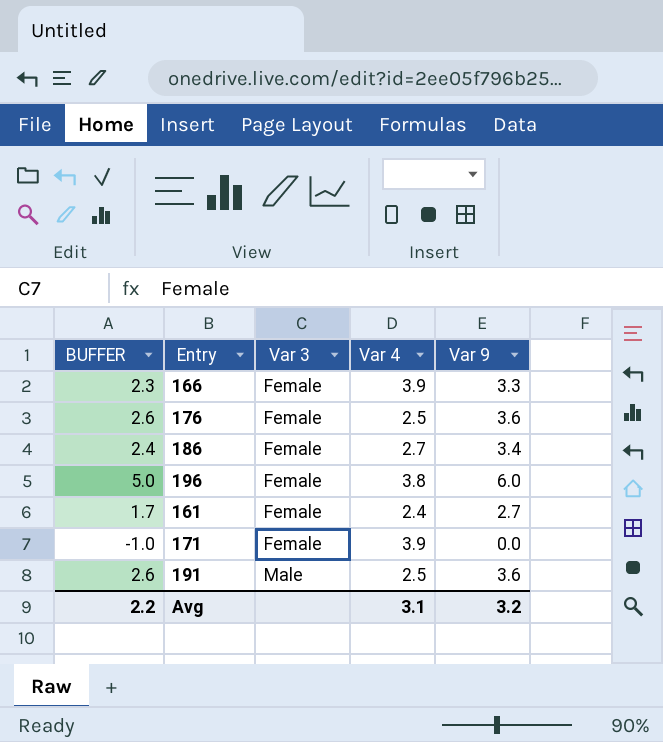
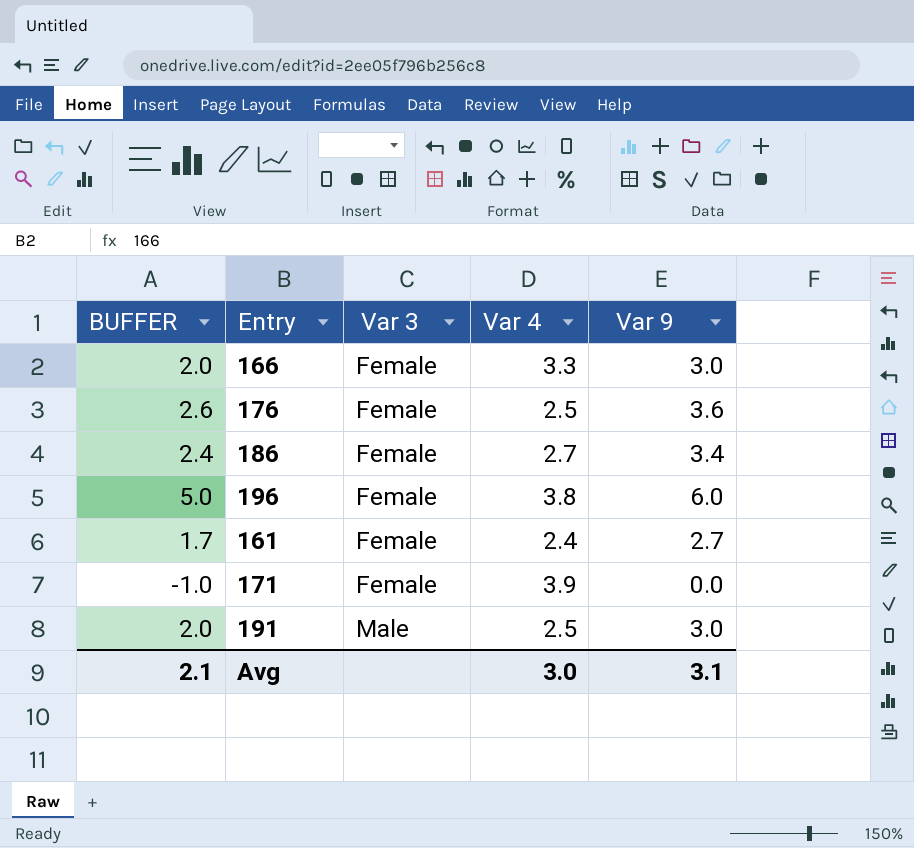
166 | BUFFER: 2.3 -> 2.0
166 | Var 4: 3.9 -> 3.3
166 | Var 9: 3.3 -> 3.0
191 | BUFFER: 2.6 -> 2.0
191 | Var 9: 3.6 -> 3.0
Avg | BUFFER: 2.2 -> 2.1
Avg | Var 4: 3.1 -> 3.0
Avg | Var 9: 3.2 -> 3.1

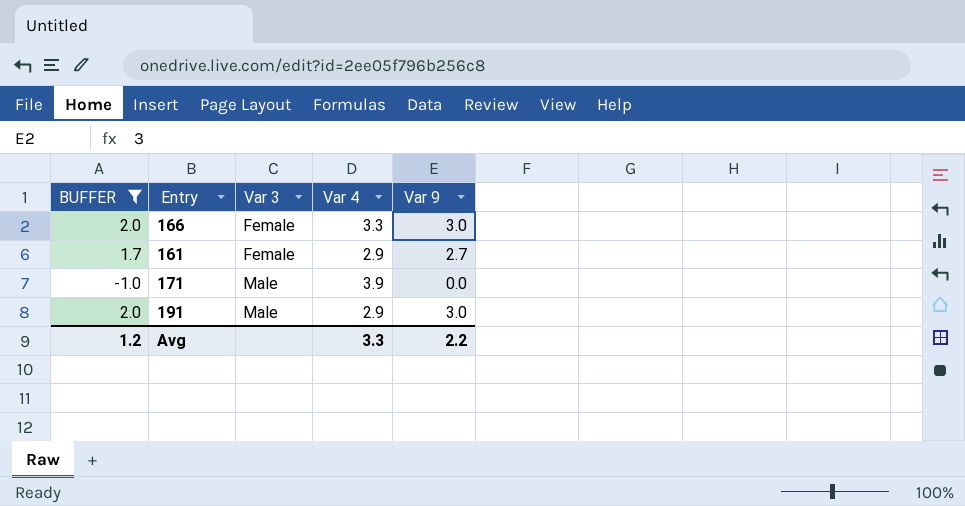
filter: none -> BUFFER <= 2.0
161 | Var 4: 2.4 -> 2.9
171 | Var 3: Female -> Male
191 | Var 4: 2.5 -> 2.9
Avg | BUFFER: 2.1 -> 1.2
Avg | Var 4: 3.0 -> 3.3
Avg | Var 9: 3.1 -> 2.2

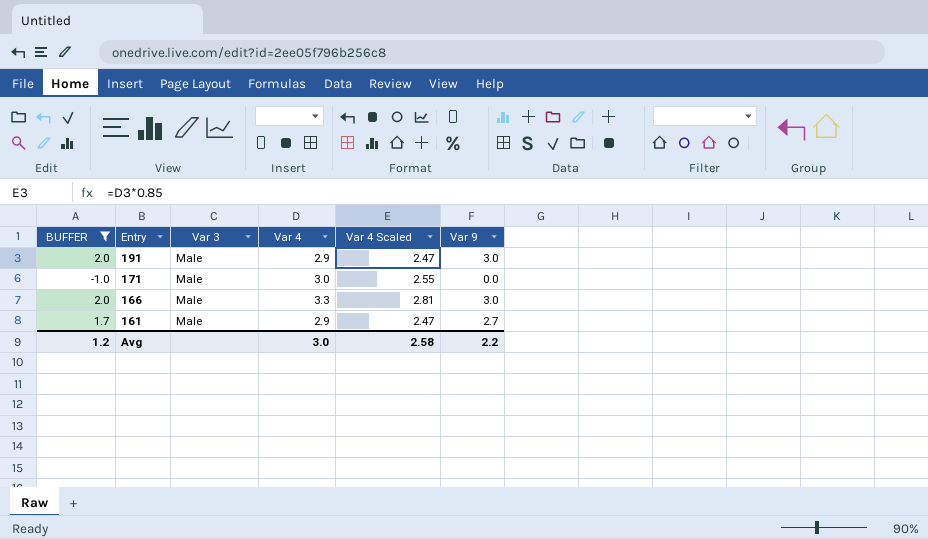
row order: Var 3 ascending -> Entry descending
column Var 4 Scaled | formula: none -> [Var 4] * 0.85
171 | Var 4: 3.9 -> 3.0
166 | Var 3: Female -> Male
161 | Var 3: Female -> Male
Avg | Var 4: 3.3 -> 3.0

